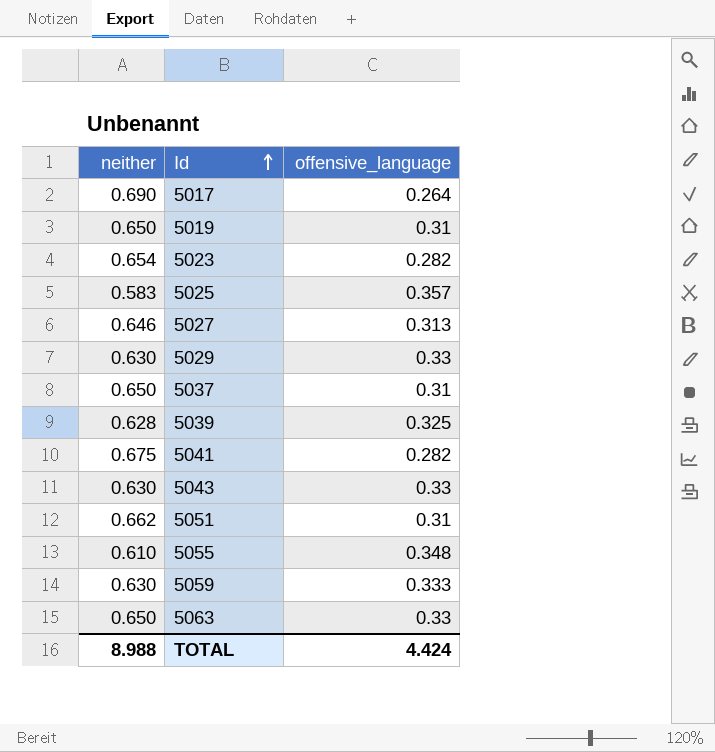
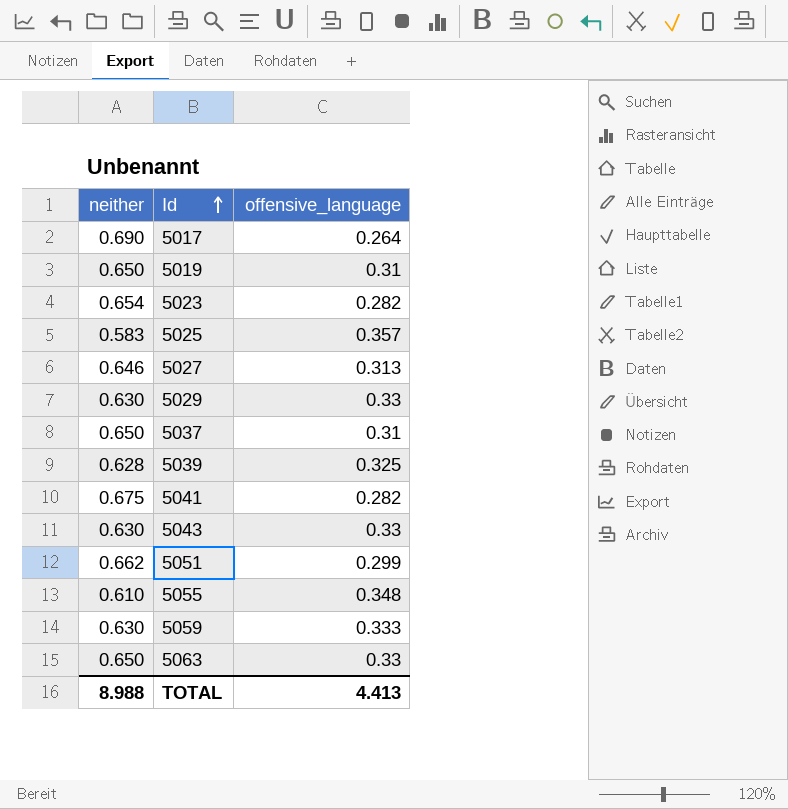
5051 | offensive_language: 0.31 -> 0.299
TOTAL | offensive_language: 4.424 -> 4.413

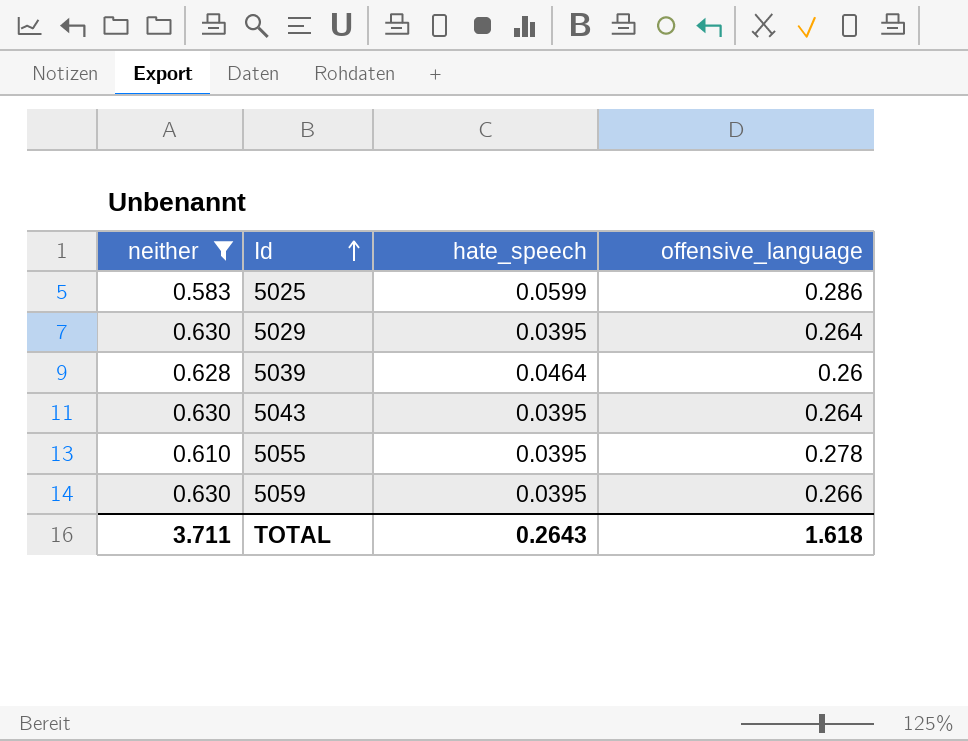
filter: none -> neither <= 0.630
column hate_speech | position: none -> 3
5025 | offensive_language: 0.357 -> 0.286
5029 | offensive_language: 0.33 -> 0.264
5039 | offensive_language: 0.325 -> 0.26
5043 | offensive_language: 0.33 -> 0.264
5055 | offensive_language: 0.348 -> 0.278
5059 | offensive_language: 0.333 -> 0.266
TOTAL | neither: 8.988 -> 3.711
TOTAL | offensive_language: 4.413 -> 1.618

